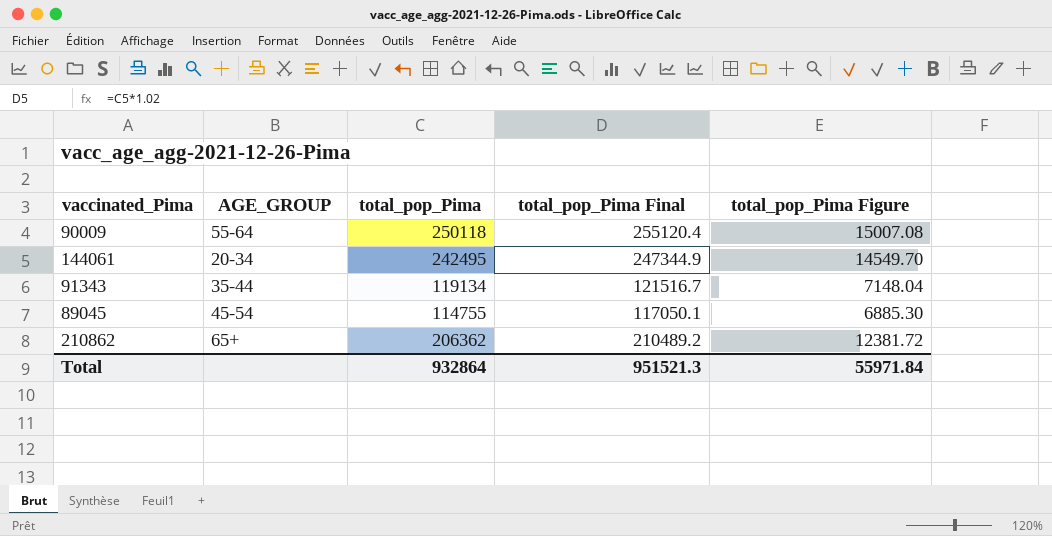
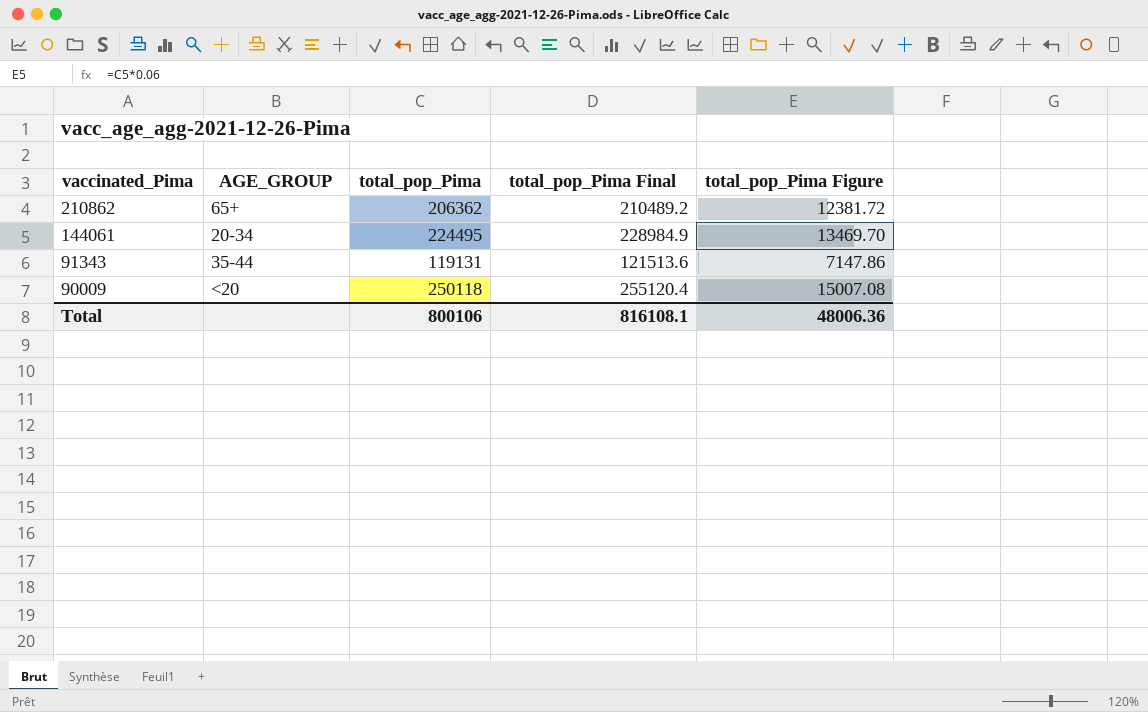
row order: none -> vaccinated_Pima descending
row 89045: 45-54 | 114755 | 117050.1 | 6885.30 -> none
144061 | total_pop_Pima: 242495 -> 224495
144061 | total_pop_Pima Final: 247344.9 -> 228984.9
144061 | total_pop_Pima Figure: 14549.70 -> 13469.70
91343 | total_pop_Pima: 119134 -> 119131
91343 | total_pop_Pima Final: 121516.7 -> 121513.6
91343 | total_pop_Pima Figure: 7148.04 -> 7147.86
90009 | AGE_GROUP: 55-64 -> <20
Total | total_pop_Pima: 932864 -> 800106
Total | total_pop_Pima Final: 951521.3 -> 816108.1
Total | total_pop_Pima Figure: 55971.84 -> 48006.36

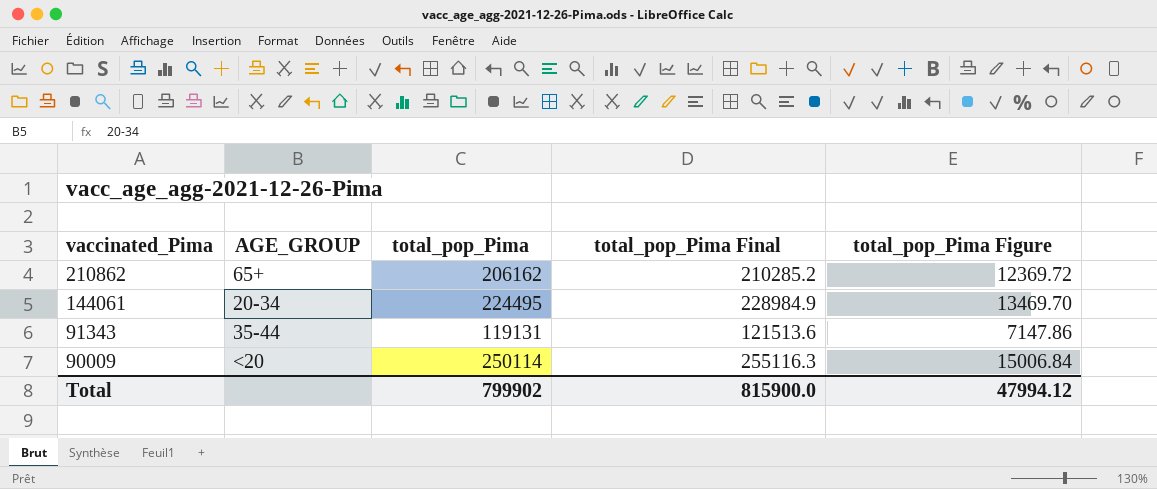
210862 | total_pop_Pima: 206362 -> 206162
210862 | total_pop_Pima Final: 210489.2 -> 210285.2
210862 | total_pop_Pima Figure: 12381.72 -> 12369.72
90009 | total_pop_Pima: 250118 -> 250114
90009 | total_pop_Pima Final: 255120.4 -> 255116.3
90009 | total_pop_Pima Figure: 15007.08 -> 15006.84
Total | total_pop_Pima: 800106 -> 799902
Total | total_pop_Pima Final: 816108.1 -> 815900.0
Total | total_pop_Pima Figure: 48006.36 -> 47994.12

